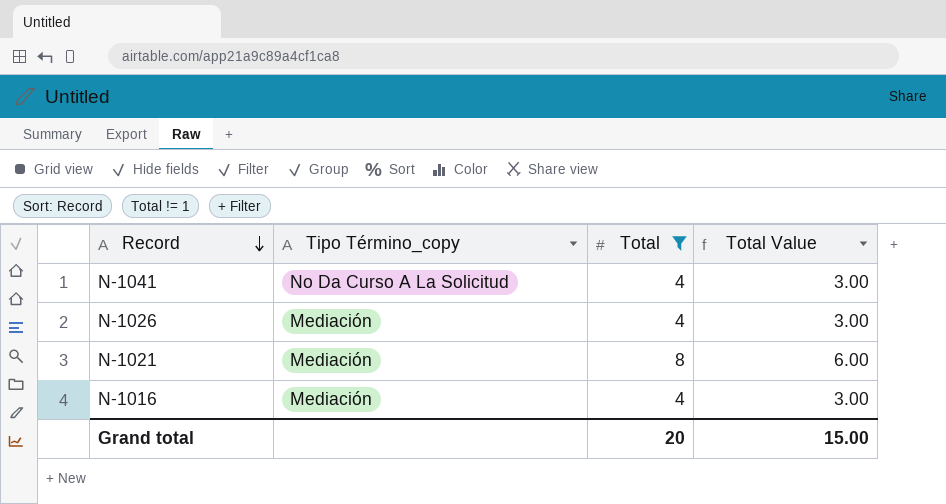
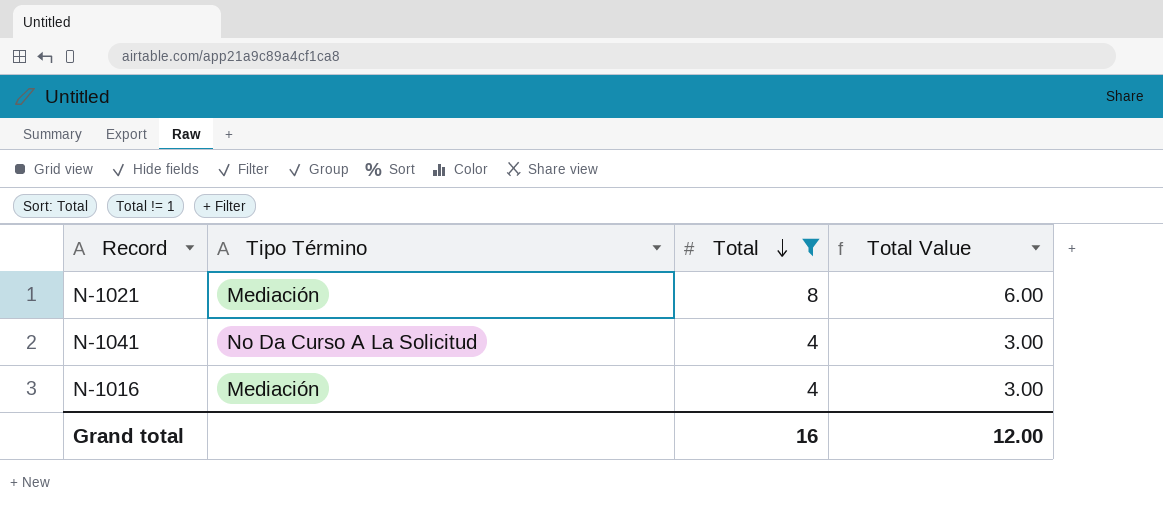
row order: Record descending -> Total descending
column name: Tipo Término_copy -> Tipo Término
row N-1026: Mediación | 4 | 3.00 -> none
Grand total | Total: 20 -> 16
Grand total | Total Value: 15.00 -> 12.00

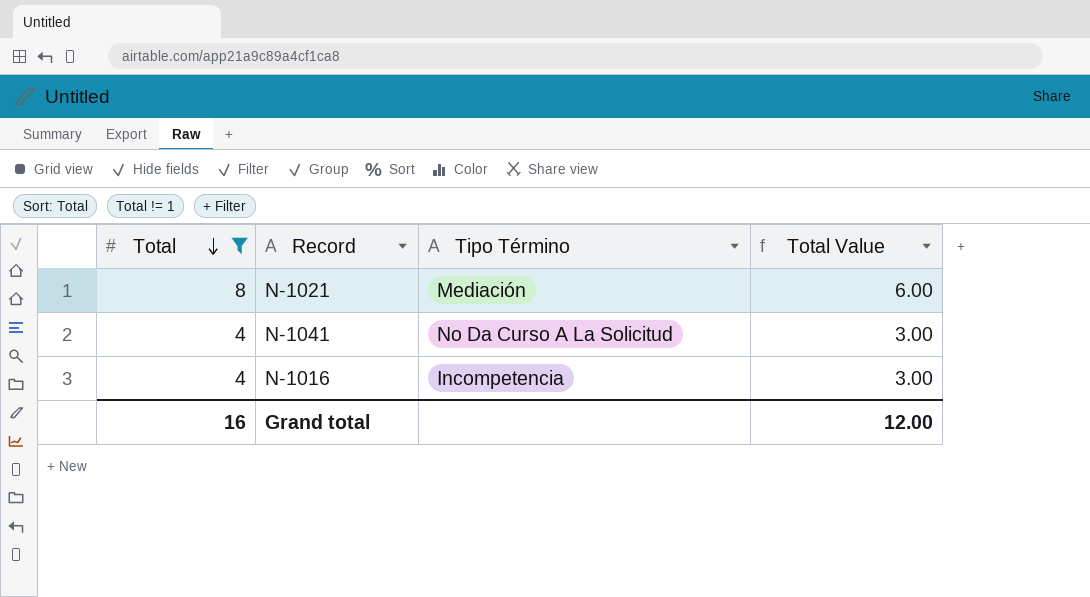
column Total | position: 3 -> 1
N-1016 | Tipo Término: Mediación -> Incompetencia

